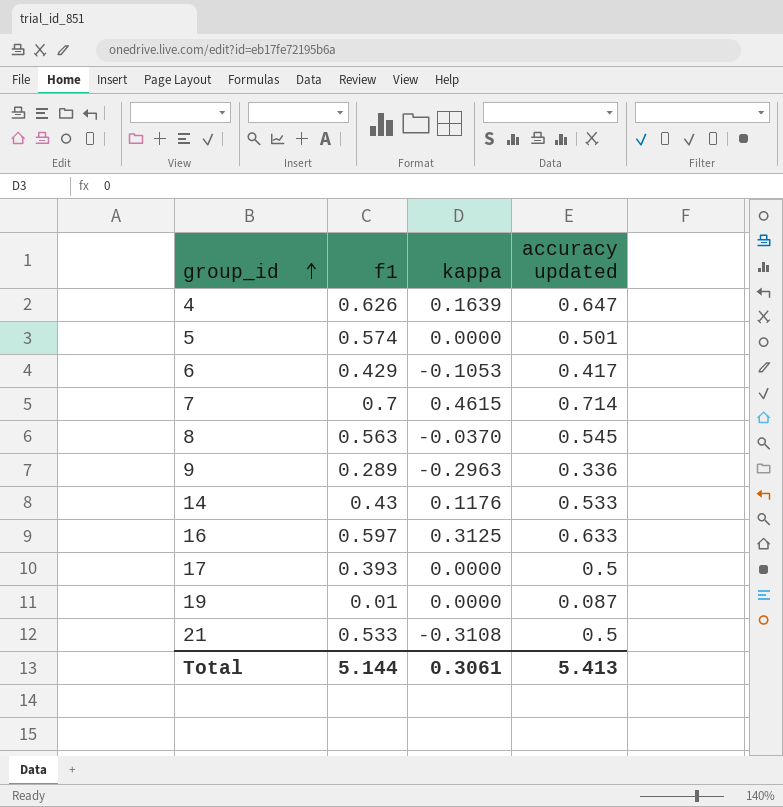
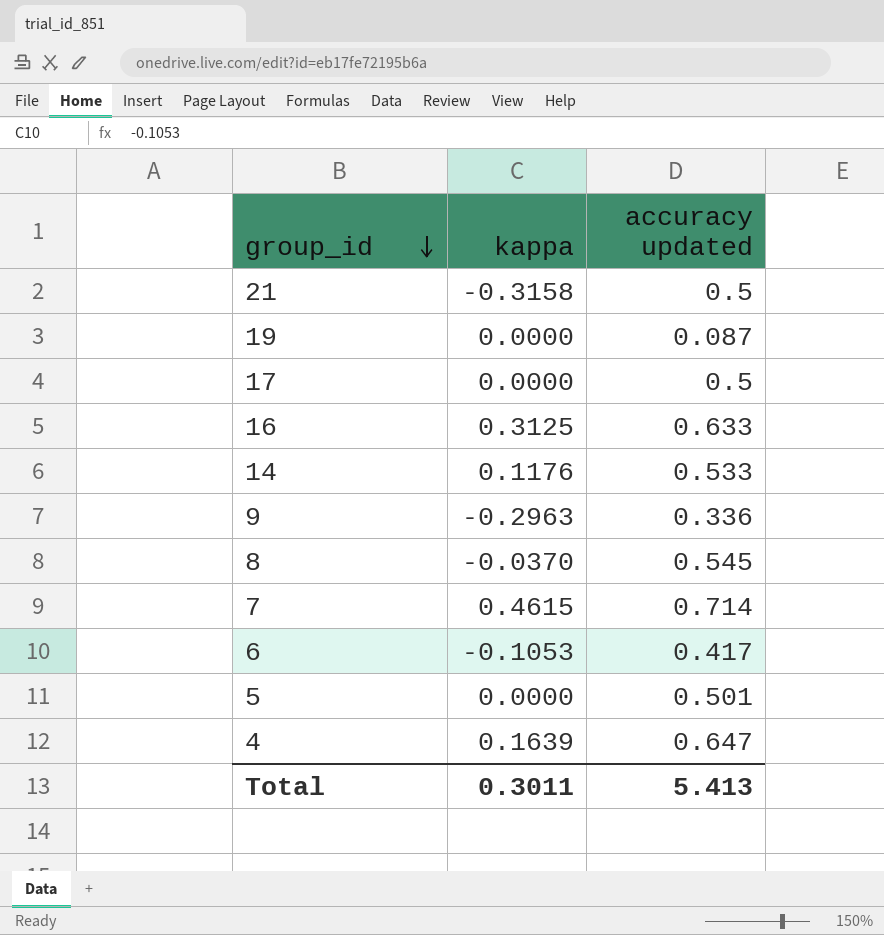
row order: group_id ascending -> group_id descending
column f1 | position: 2 -> none
21 | kappa: -0.3108 -> -0.3158
Total | kappa: 0.3061 -> 0.3011

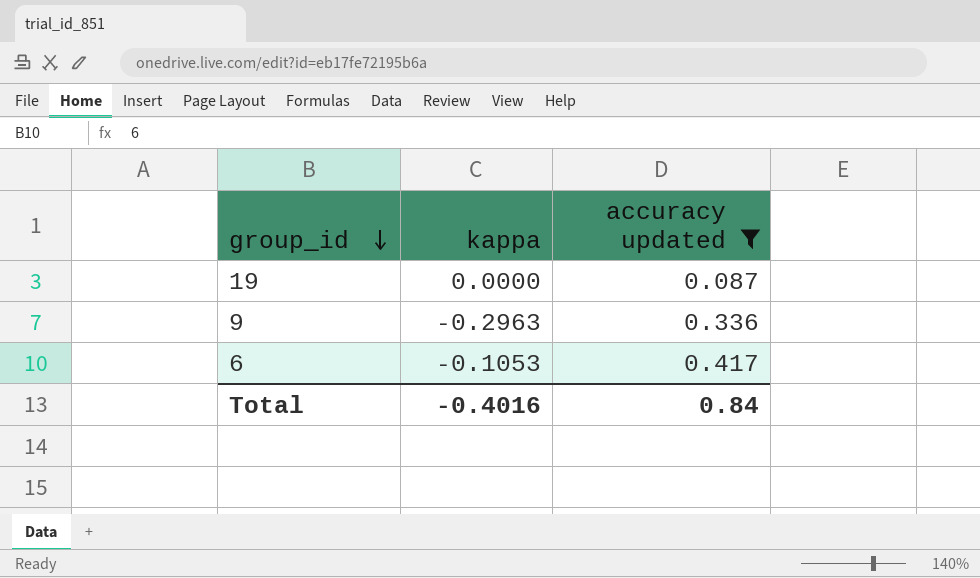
filter: none -> accuracy updated <= 0.417
Total | kappa: 0.3011 -> -0.4016
Total | accuracy updated: 5.413 -> 0.84

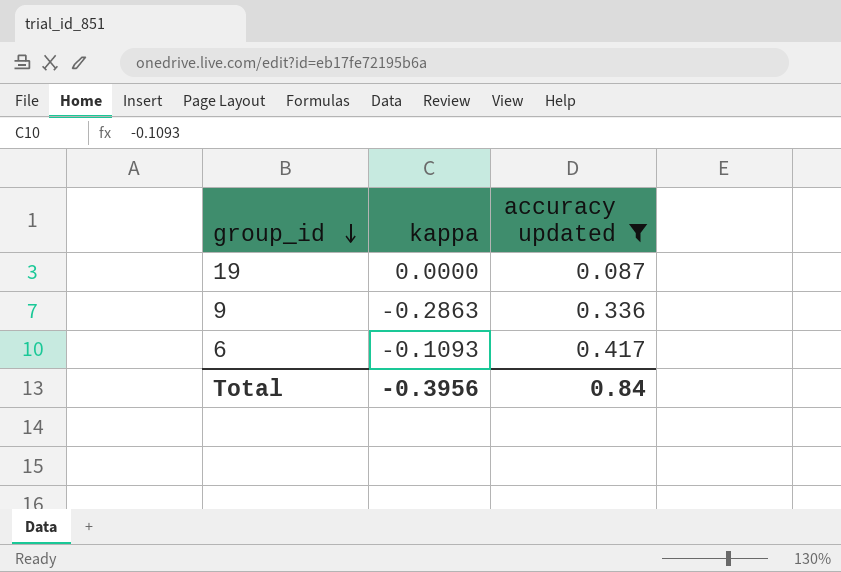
9 | kappa: -0.2963 -> -0.2863
6 | kappa: -0.1053 -> -0.1093
Total | kappa: -0.4016 -> -0.3956

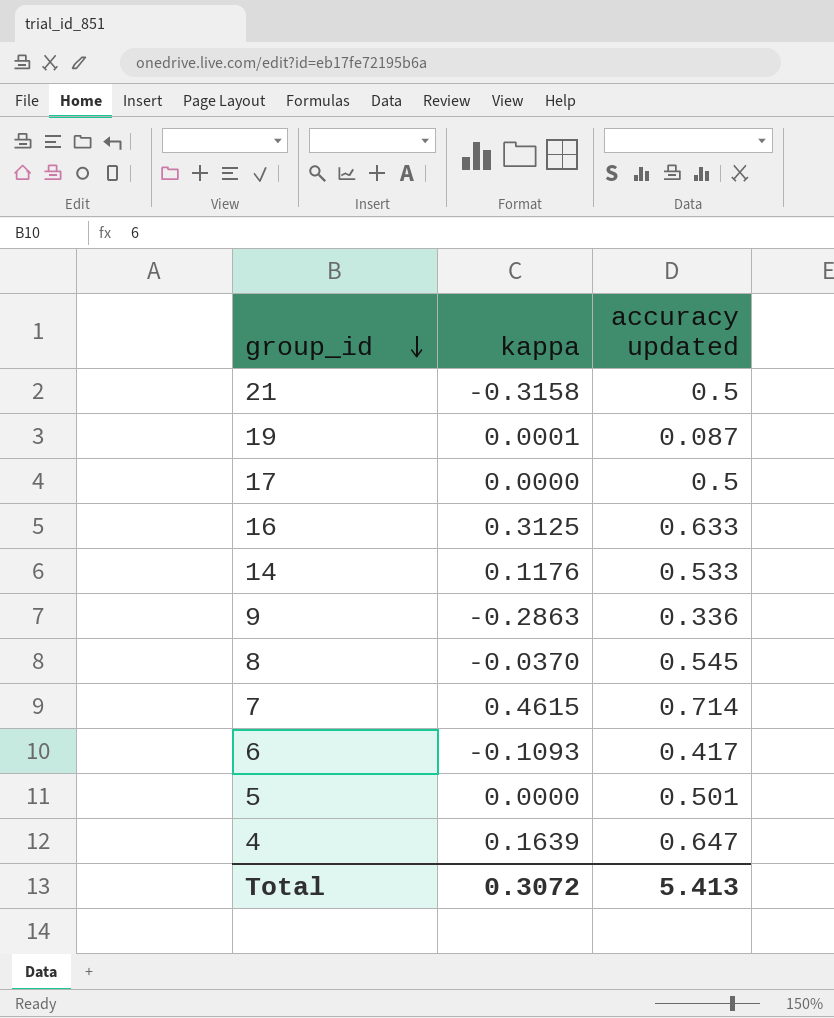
filter: accuracy updated <= 0.417 -> none
19 | kappa: 0.0000 -> 0.0001
Total | kappa: -0.3956 -> 0.3072
Total | accuracy updated: 0.84 -> 5.413

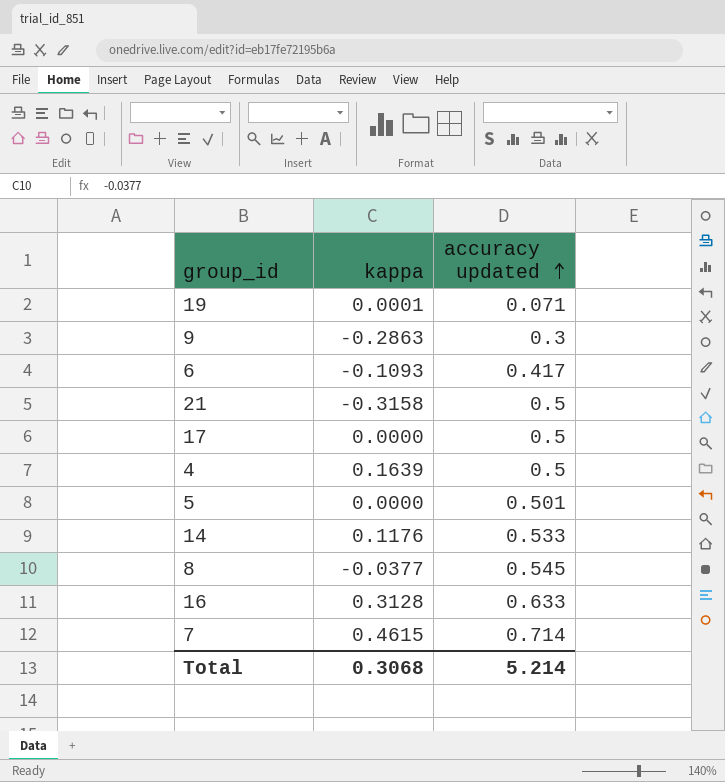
row order: group_id descending -> accuracy updated ascending
19 | accuracy updated: 0.087 -> 0.071
9 | accuracy updated: 0.336 -> 0.3
4 | accuracy updated: 0.647 -> 0.5
8 | kappa: -0.0370 -> -0.0377
16 | kappa: 0.3125 -> 0.3128
Total | kappa: 0.3072 -> 0.3068
Total | accuracy updated: 5.413 -> 5.214

